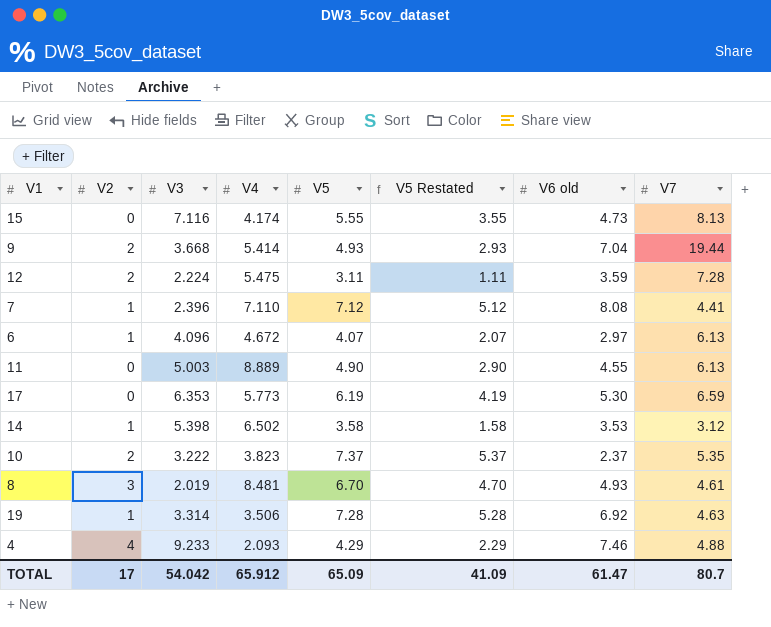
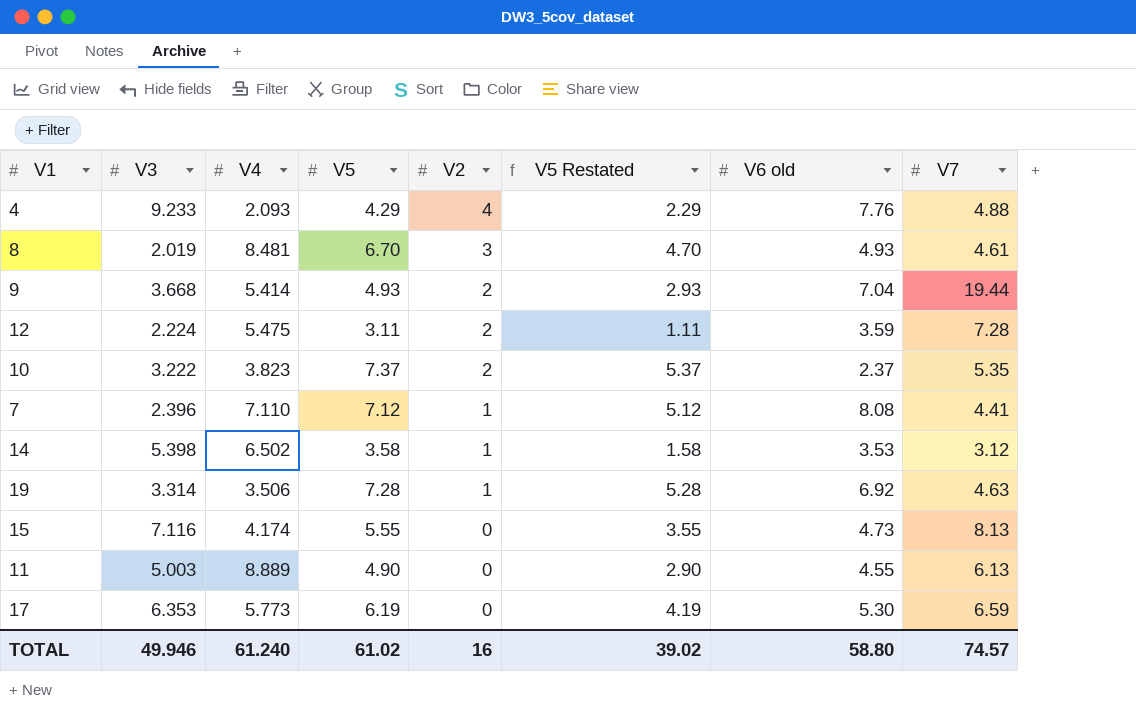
row order: none -> V2 descending
column V2 | position: 2 -> 5
row 6: 1 | 4.096 | 4.672 | 4.07 | 2.07 | 2.97 | 6.13 -> none
4 | V6 old: 7.46 -> 7.76
TOTAL | V3: 54.042 -> 49.946
TOTAL | V4: 65.912 -> 61.240
TOTAL | V5: 65.09 -> 61.02
TOTAL | V2: 17 -> 16
TOTAL | V5 Restated: 41.09 -> 39.02
TOTAL | V6 old: 61.47 -> 58.80
TOTAL | V7: 80.7 -> 74.57

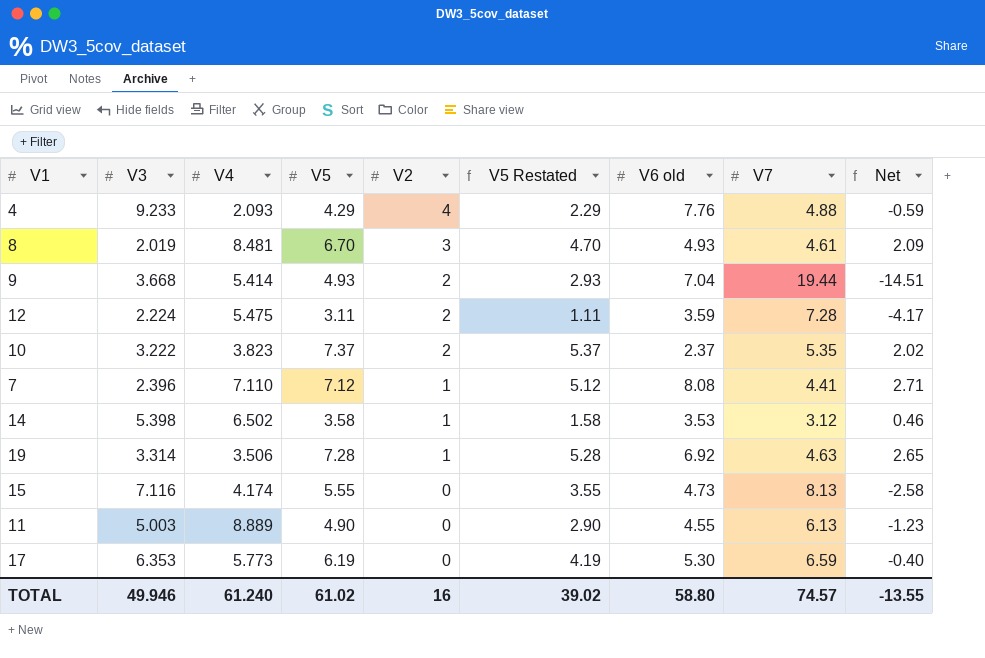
column Net | formula: none -> [V5] - [V7]

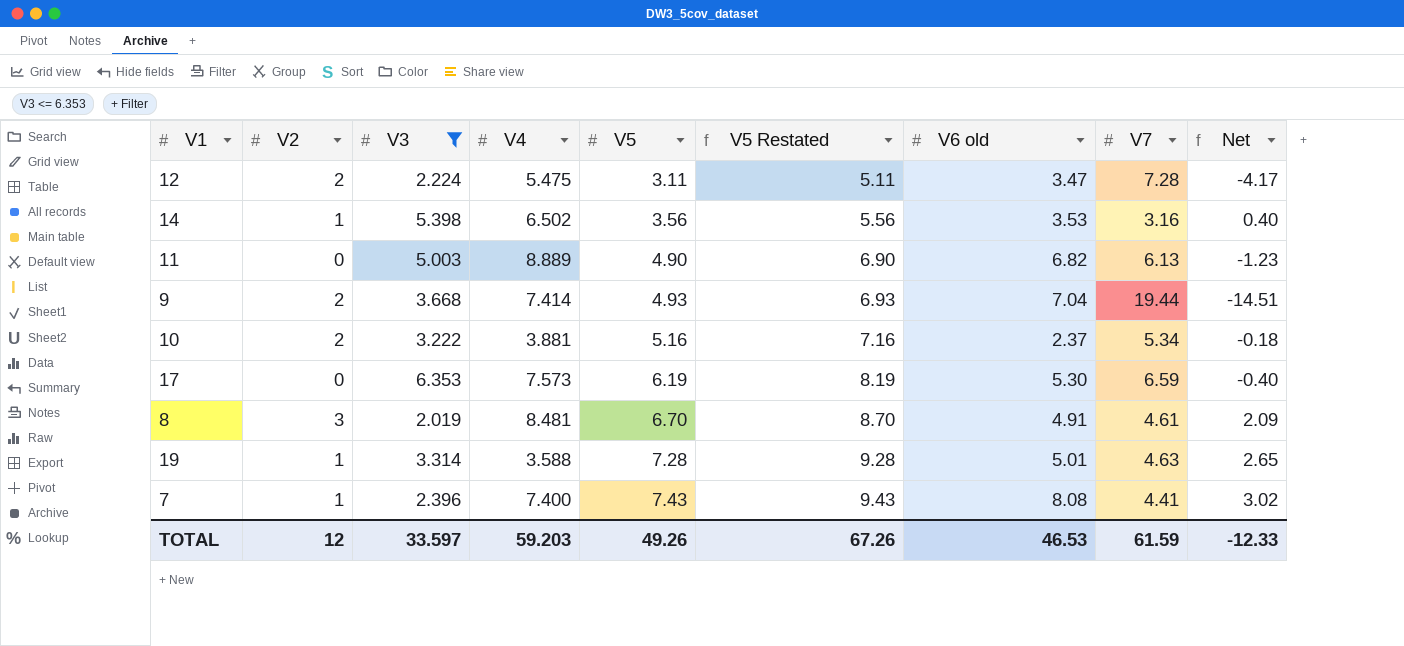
filter: none -> V3 <= 6.353
row order: V2 descending -> V5 ascending
column V2 | position: 5 -> 2
column V5 Restated | formula: [V5] - 2 -> [V5] + 2
12 | V6 old: 3.59 -> 3.47
14 | V5: 3.58 -> 3.56
14 | V7: 3.12 -> 3.16
14 | Net: 0.46 -> 0.40
11 | V6 old: 4.55 -> 6.82
9 | V4: 5.414 -> 7.414
10 | V4: 3.823 -> 3.881
10 | V5: 7.37 -> 5.16
10 | V7: 5.35 -> 5.34
10 | Net: 2.02 -> -0.18
17 | V4: 5.773 -> 7.573
8 | V6 old: 4.93 -> 4.91
19 | V4: 3.506 -> 3.588
19 | V6 old: 6.92 -> 5.01
7 | V4: 7.110 -> 7.400
7 | V5: 7.12 -> 7.43
7 | Net: 2.71 -> 3.02
TOTAL | V2: 16 -> 12
TOTAL | V3: 49.946 -> 33.597
TOTAL | V4: 61.240 -> 59.203
TOTAL | V5: 61.02 -> 49.26
TOTAL | V5 Restated: 39.02 -> 67.26
TOTAL | V6 old: 58.80 -> 46.53
TOTAL | V7: 74.57 -> 61.59
TOTAL | Net: -13.55 -> -12.33

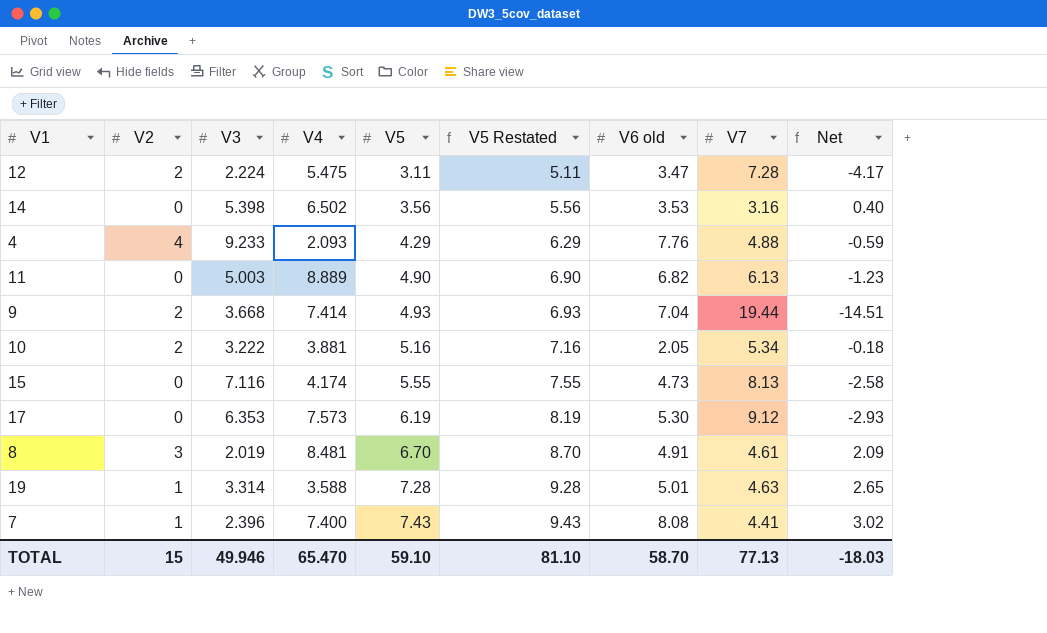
filter: V3 <= 6.353 -> none
14 | V2: 1 -> 0
10 | V6 old: 2.37 -> 2.05
17 | V7: 6.59 -> 9.12
17 | Net: -0.40 -> -2.93
TOTAL | V2: 12 -> 15
TOTAL | V3: 33.597 -> 49.946
TOTAL | V4: 59.203 -> 65.470
TOTAL | V5: 49.26 -> 59.10
TOTAL | V5 Restated: 67.26 -> 81.10
TOTAL | V6 old: 46.53 -> 58.70
TOTAL | V7: 61.59 -> 77.13
TOTAL | Net: -12.33 -> -18.03

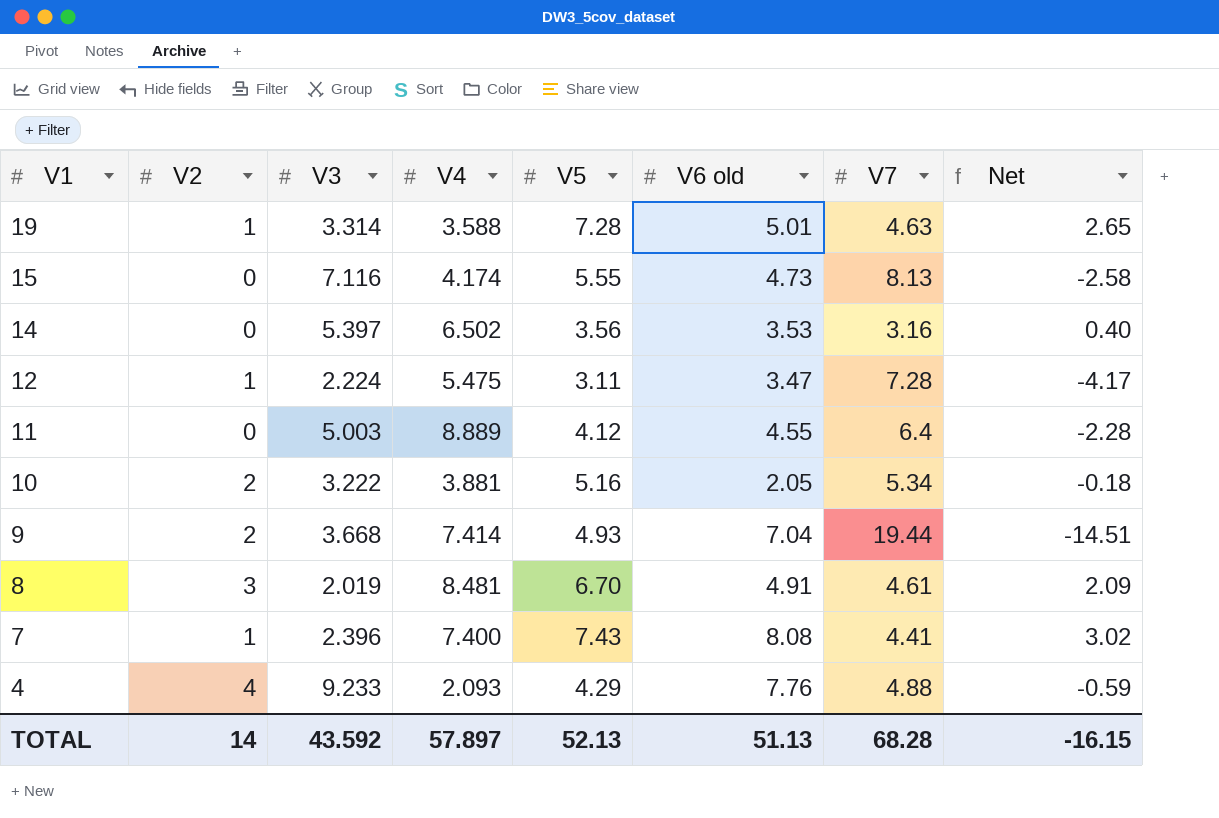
row order: V5 ascending -> V1 descending
column V5 Restated | formula: [V5] + 2 -> none
row 17: 0 | 6.353 | 7.573 | 6.19 | 8.19 | 5.30 | 9.12 | -2.93 -> none
14 | V3: 5.398 -> 5.397
12 | V2: 2 -> 1
11 | V5: 4.90 -> 4.12
11 | V6 old: 6.82 -> 4.55
11 | V7: 6.13 -> 6.4
11 | Net: -1.23 -> -2.28
TOTAL | V2: 15 -> 14
TOTAL | V3: 49.946 -> 43.592
TOTAL | V4: 65.470 -> 57.897
TOTAL | V5: 59.10 -> 52.13
TOTAL | V6 old: 58.70 -> 51.13
TOTAL | V7: 77.13 -> 68.28
TOTAL | Net: -18.03 -> -16.15

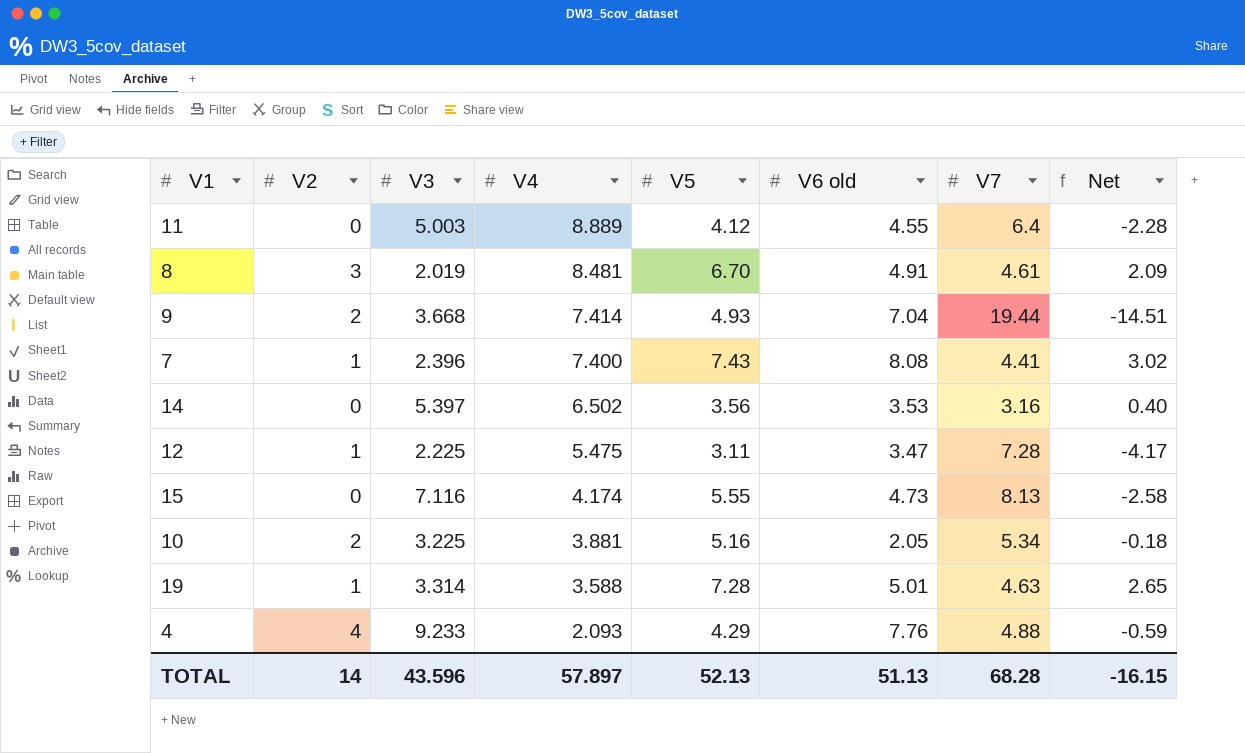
row order: V1 descending -> V4 descending
12 | V3: 2.224 -> 2.225
10 | V3: 3.222 -> 3.225
TOTAL | V3: 43.592 -> 43.596

